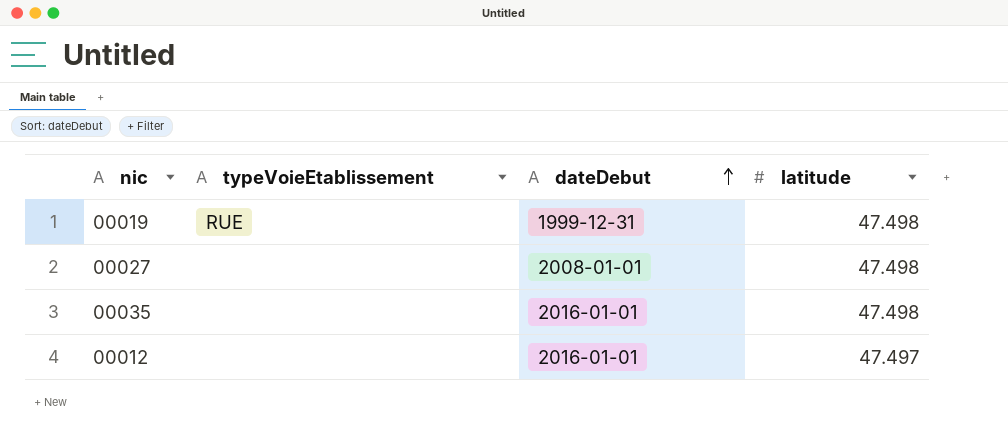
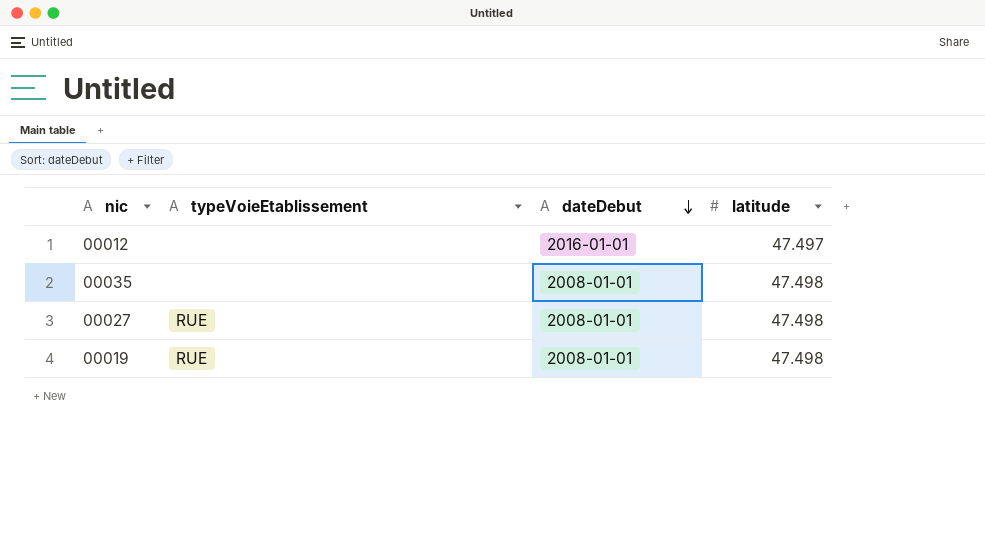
row order: dateDebut ascending -> dateDebut descending
00035 | dateDebut: 2016-01-01 -> 2008-01-01
00027 | typeVoieEtablissement: none -> RUE
00019 | dateDebut: 1999-12-31 -> 2008-01-01

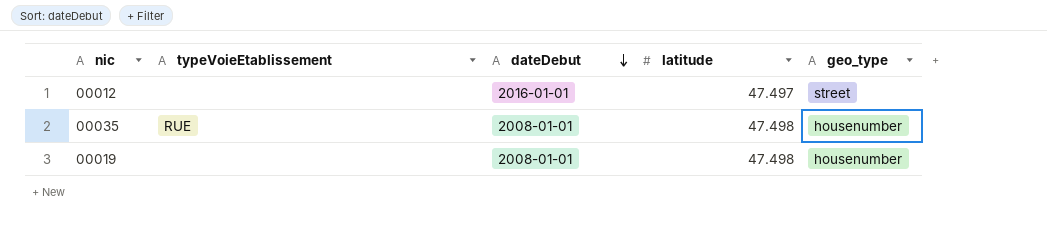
column geo_type | position: none -> 5
row 00027: RUE | 2008-01-01 | 47.498 -> none
00035 | typeVoieEtablissement: none -> RUE
00019 | typeVoieEtablissement: RUE -> none

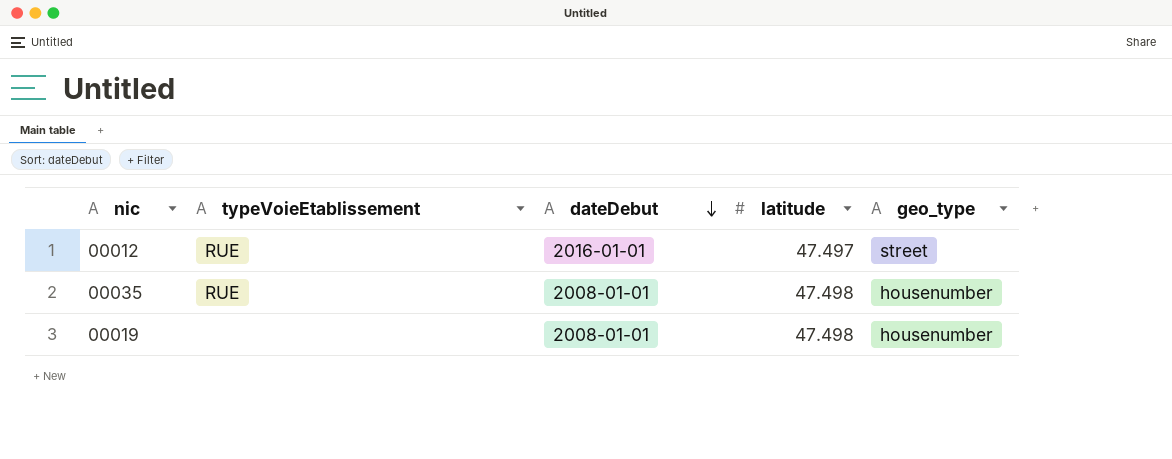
00012 | typeVoieEtablissement: none -> RUE

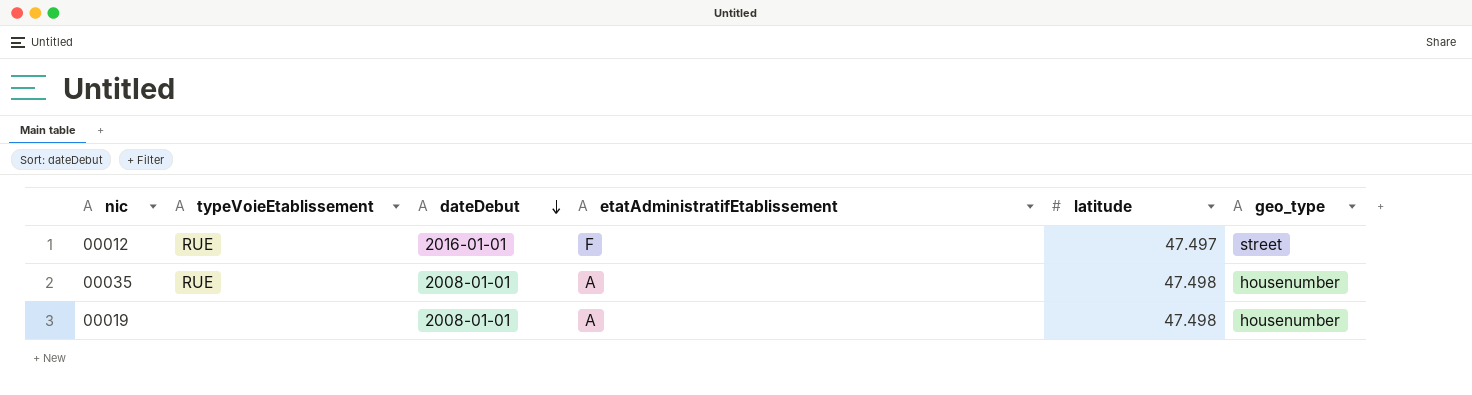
column etatAdministratifEtablissement | position: none -> 4

